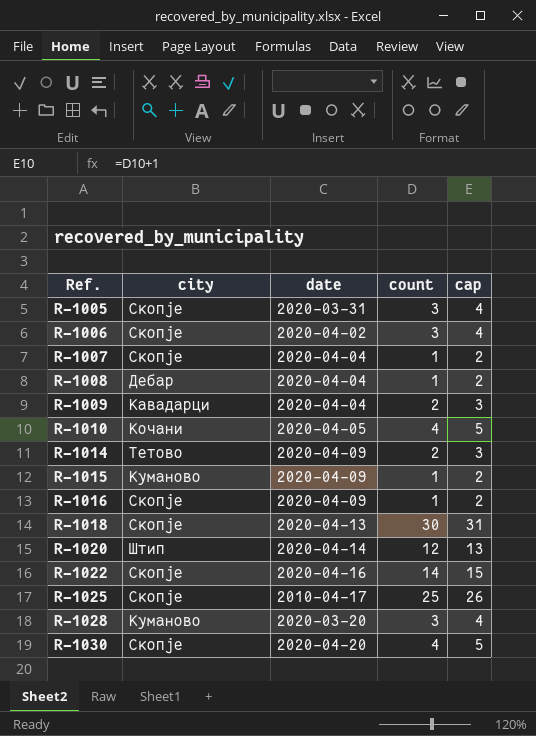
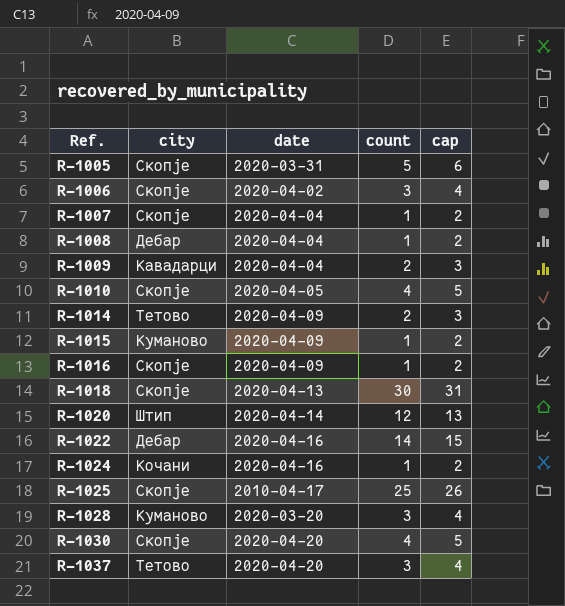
R-1005 | count: 3 -> 5
R-1005 | cap: 4 -> 6
R-1010 | city: Кочани -> Скопје
R-1022 | city: Скопје -> Дебар
row R-1024: none -> Кочани | 2020-04-16 | 1 | 2
row R-1037: none -> Тетово | 2020-04-20 | 3 | 4

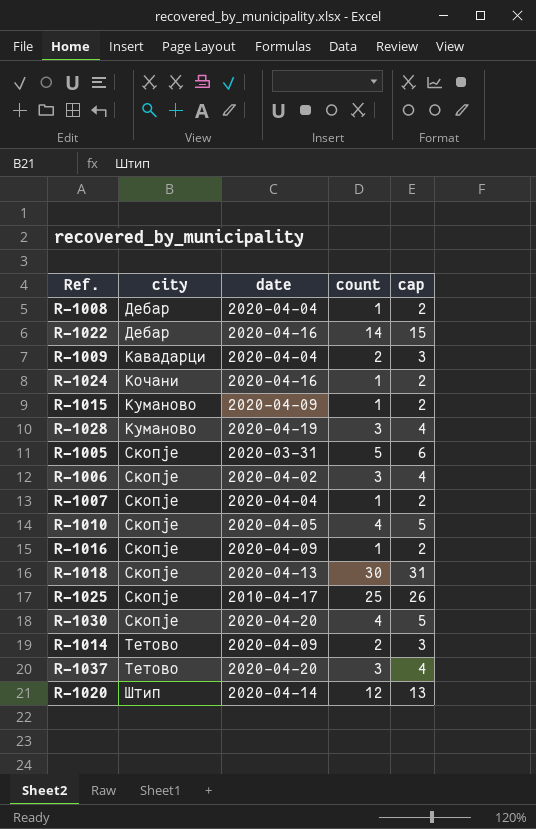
row order: Ref. ascending -> city ascending
R-1028 | date: 2020-03-20 -> 2020-04-19

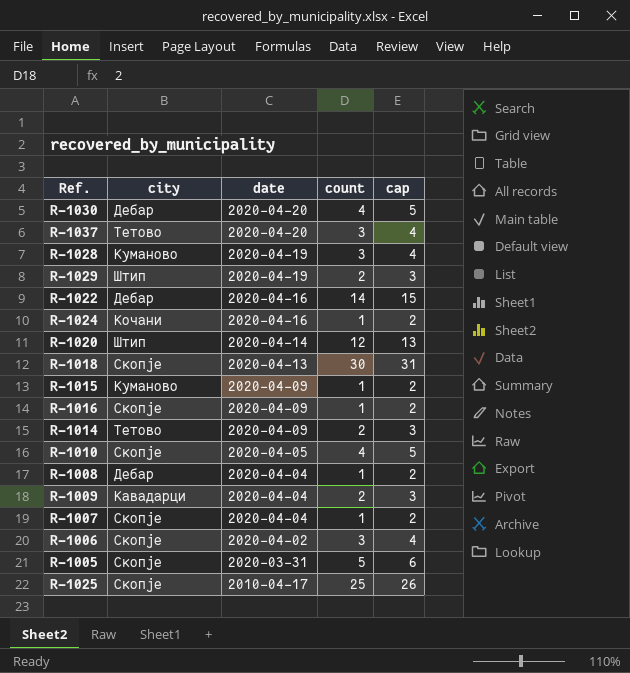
row order: city ascending -> date descending
R-1030 | city: Скопје -> Дебар
row R-1029: none -> Штип | 2020-04-19 | 2 | 3

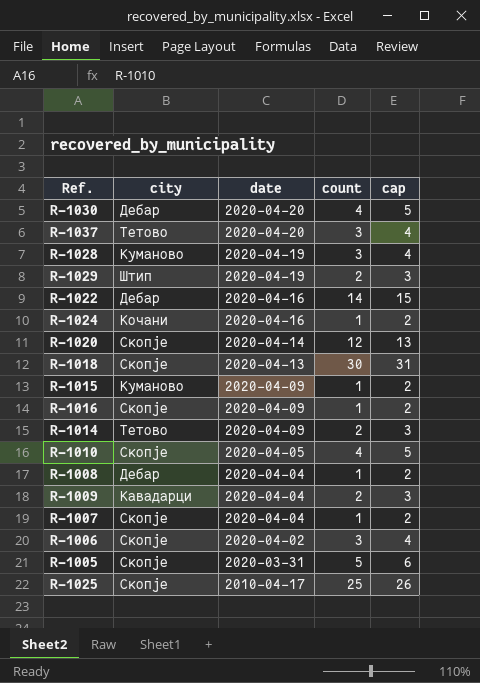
R-1020 | city: Штип -> Скопје

